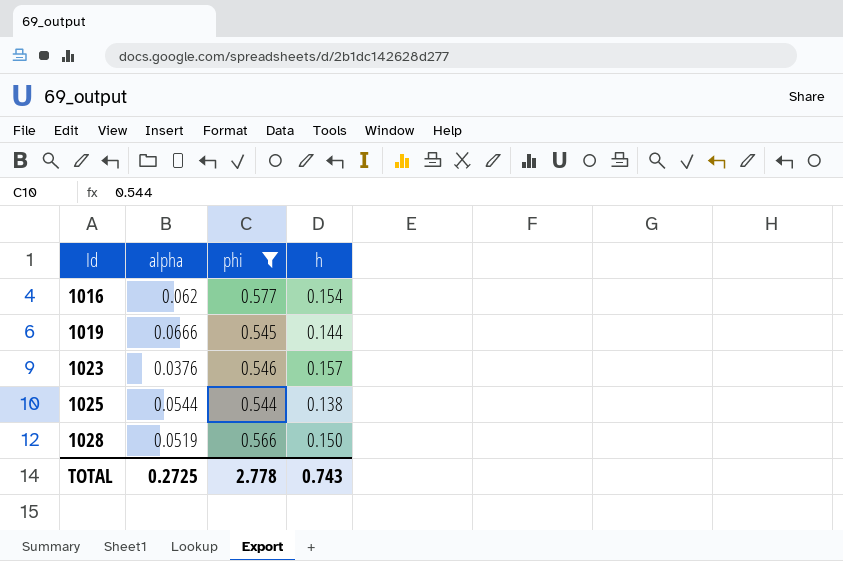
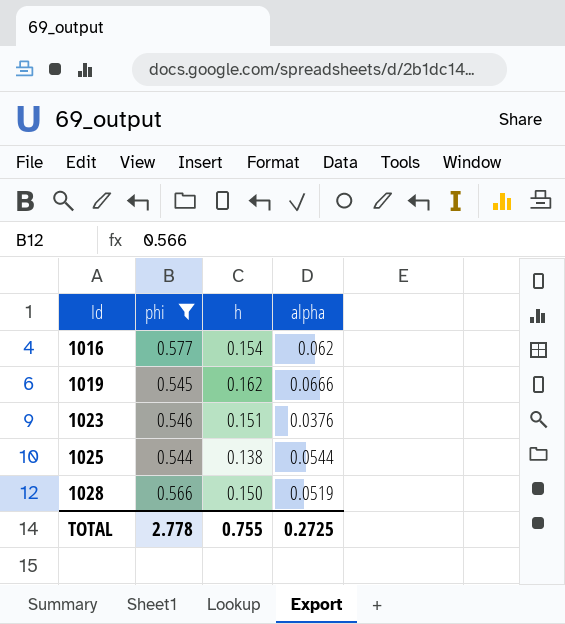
column alpha | position: 2 -> 4
1019 | h: 0.144 -> 0.162
1023 | h: 0.157 -> 0.151
TOTAL | h: 0.743 -> 0.755

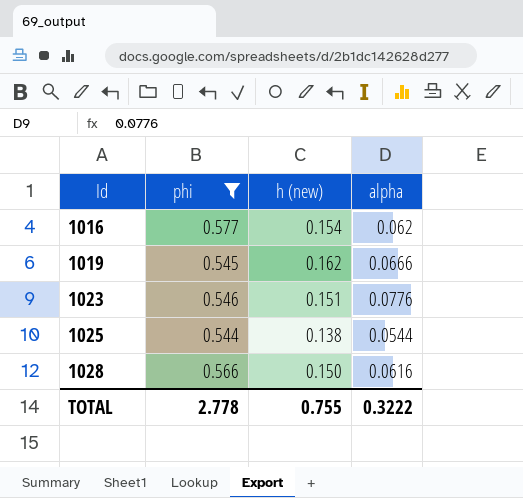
column name: h -> h (new)
1023 | alpha: 0.0376 -> 0.0776
1028 | alpha: 0.0519 -> 0.0616
TOTAL | alpha: 0.2725 -> 0.3222

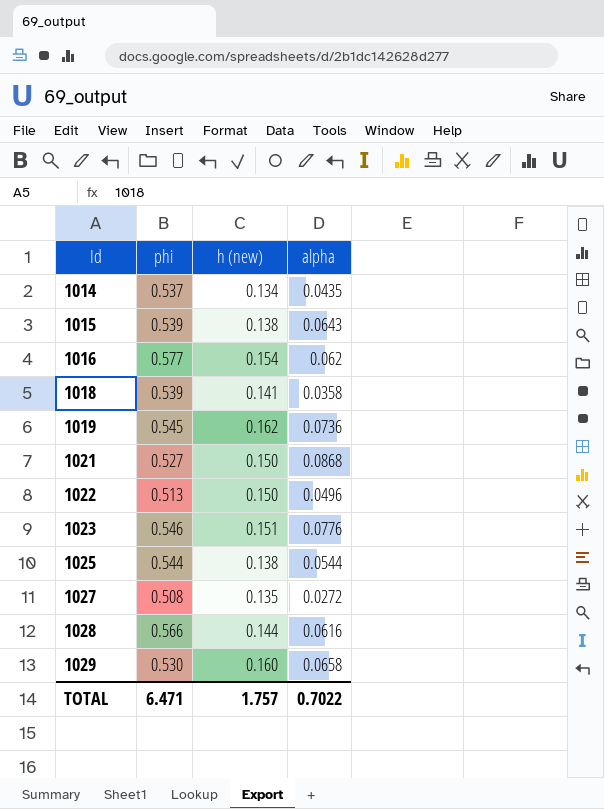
filter: phi >= 0.544 -> none
1019 | alpha: 0.0666 -> 0.0736
1028 | h (new): 0.150 -> 0.144
TOTAL | phi: 2.778 -> 6.471
TOTAL | h (new): 0.755 -> 1.757
TOTAL | alpha: 0.3222 -> 0.7022

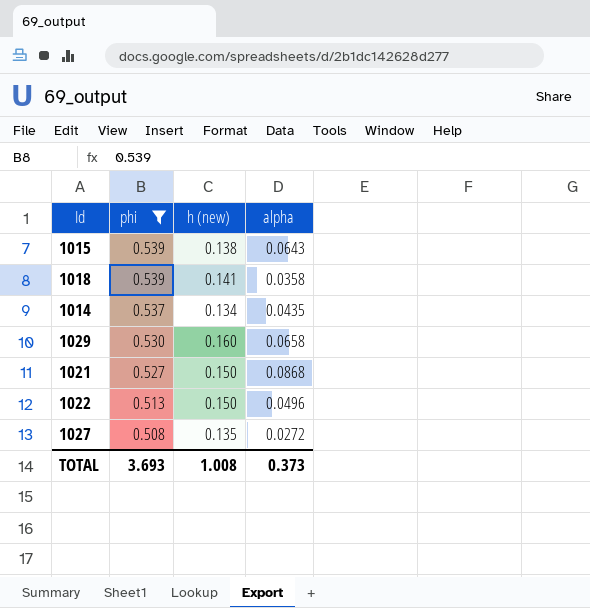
filter: none -> phi <= 0.539
row order: Id ascending -> phi descending
TOTAL | phi: 6.471 -> 3.693
TOTAL | h (new): 1.757 -> 1.008
TOTAL | alpha: 0.7022 -> 0.373

